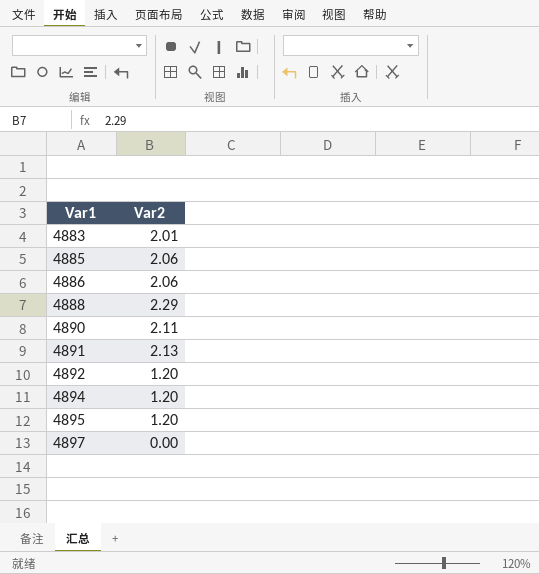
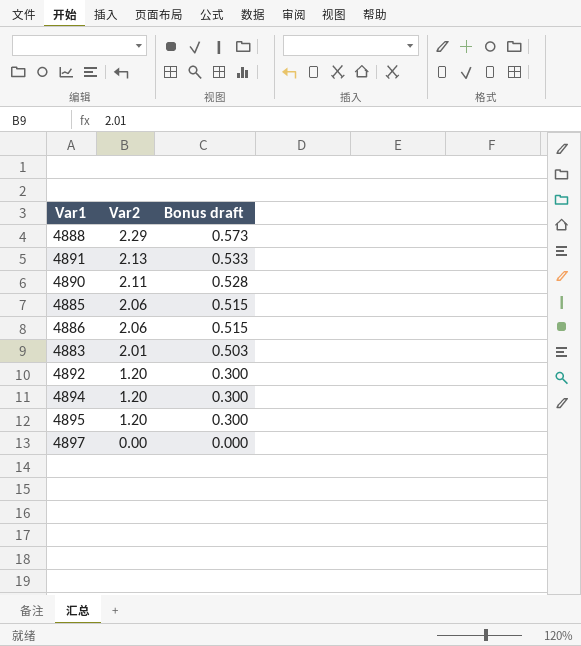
row order: Var1 ascending -> Var2 descending
column Bonus draft | formula: none -> [Var2] * 0.25

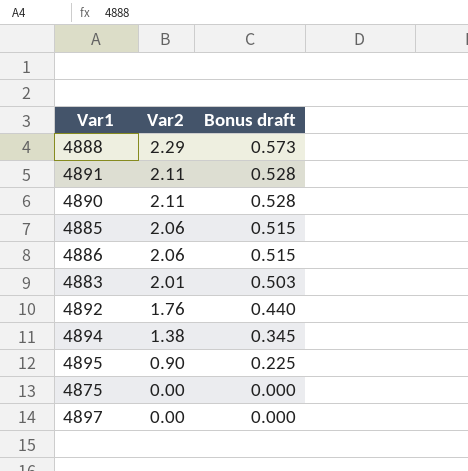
4891 | Var2: 2.13 -> 2.11
4891 | Bonus draft: 0.533 -> 0.528
4892 | Var2: 1.20 -> 1.76
4892 | Bonus draft: 0.300 -> 0.440
4894 | Var2: 1.20 -> 1.38
4894 | Bonus draft: 0.300 -> 0.345
4895 | Var2: 1.20 -> 0.90
4895 | Bonus draft: 0.300 -> 0.225
row 4875: none -> 0.00 | 0.000

